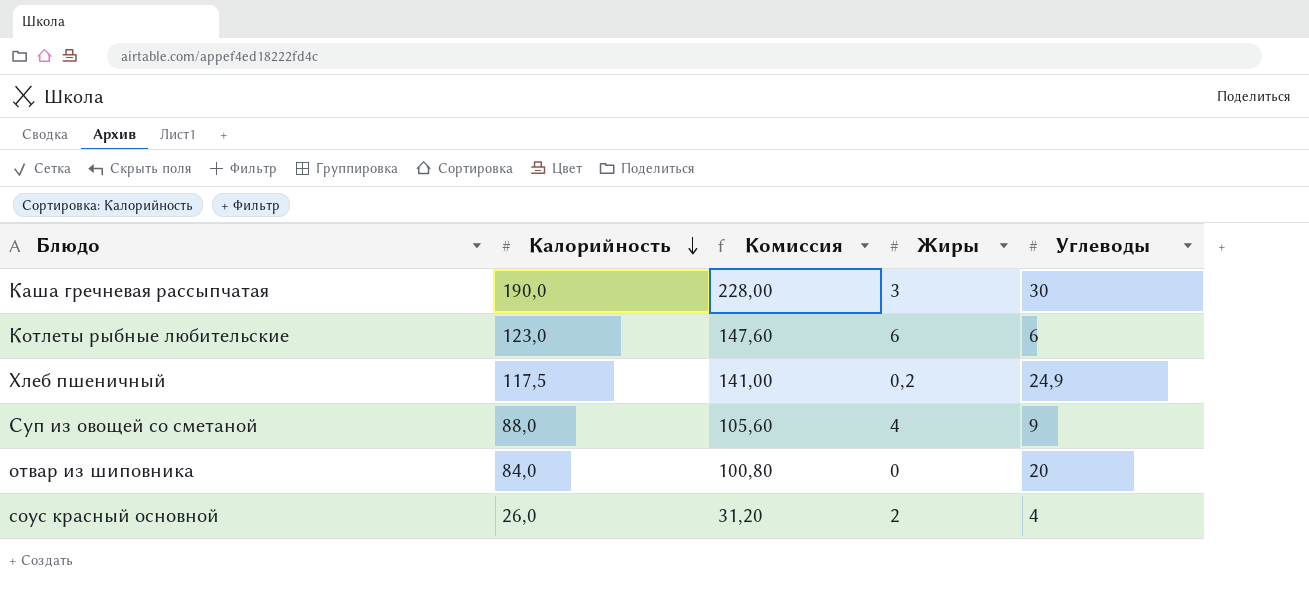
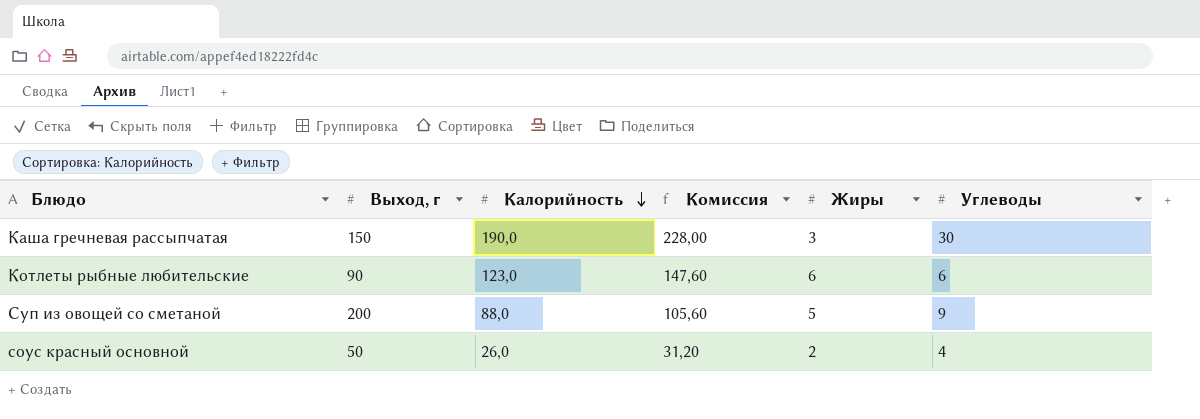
column Выход, г | position: none -> 2
row Хлеб пшеничный: 117,5 | 141,00 | 0,2 | 24,9 -> none
row отвар из шиповника: 84,0 | 100,80 | 0 | 20 -> none
Суп из овощей со сметаной | Жиры: 4 -> 5

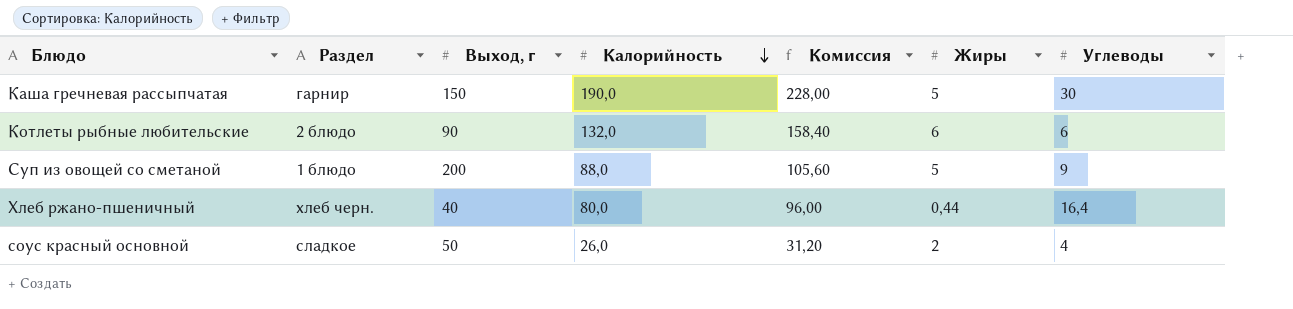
column Раздел | position: none -> 2
Каша гречневая рассыпчатая | Жиры: 3 -> 5
Котлеты рыбные любительские | Калорийность: 123,0 -> 132,0
Котлеты рыбные любительские | Комиссия: 147,60 -> 158,40
row Хлеб ржано-пшеничный: none -> хлеб черн. | 40 | 80,0 | 96,00 | 0,44 | 16,4

